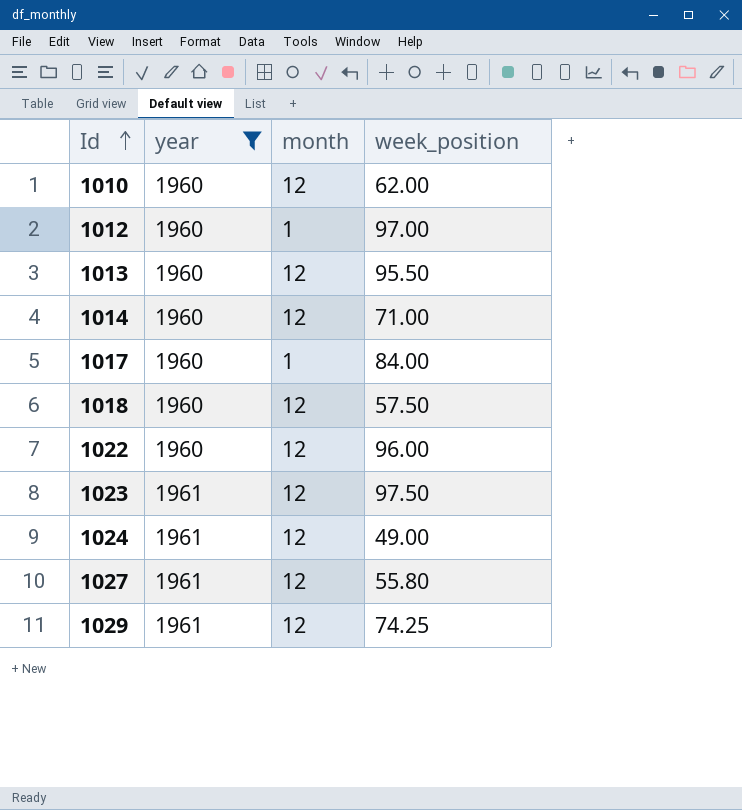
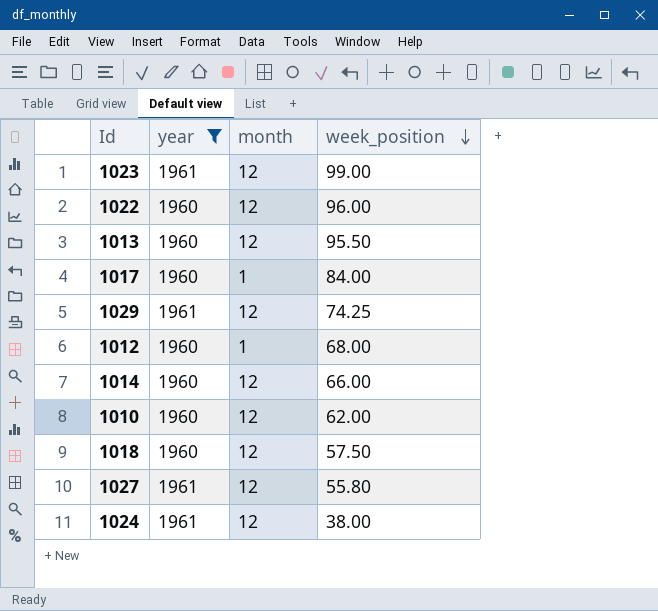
row order: Id ascending -> week_position descending
1023 | week_position: 97.50 -> 99.00
1012 | week_position: 97.00 -> 68.00
1014 | week_position: 71.00 -> 66.00
1024 | week_position: 49.00 -> 38.00

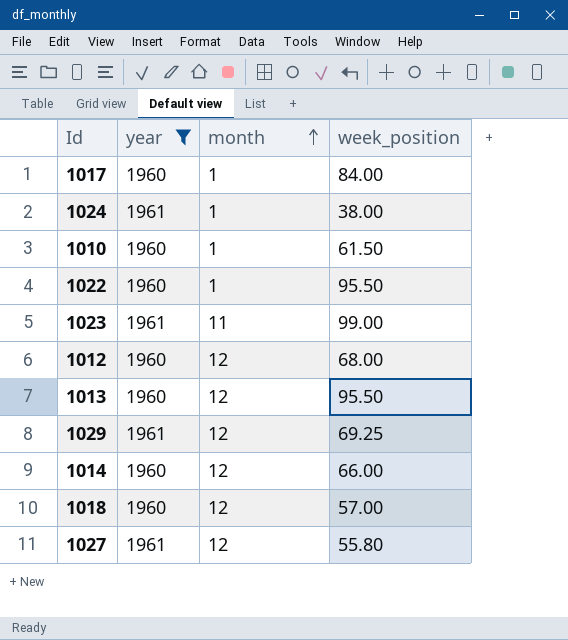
row order: week_position descending -> month ascending
1024 | month: 12 -> 1
1010 | month: 12 -> 1
1010 | week_position: 62.00 -> 61.50
1022 | month: 12 -> 1
1022 | week_position: 96.00 -> 95.50
1023 | month: 12 -> 11
1012 | month: 1 -> 12
1029 | week_position: 74.25 -> 69.25
1018 | week_position: 57.50 -> 57.00

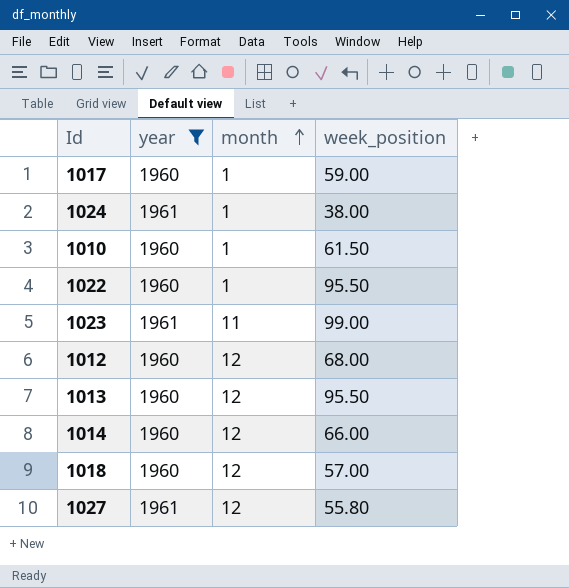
row 1029: 1961 | 12 | 69.25 -> none
1017 | week_position: 84.00 -> 59.00

